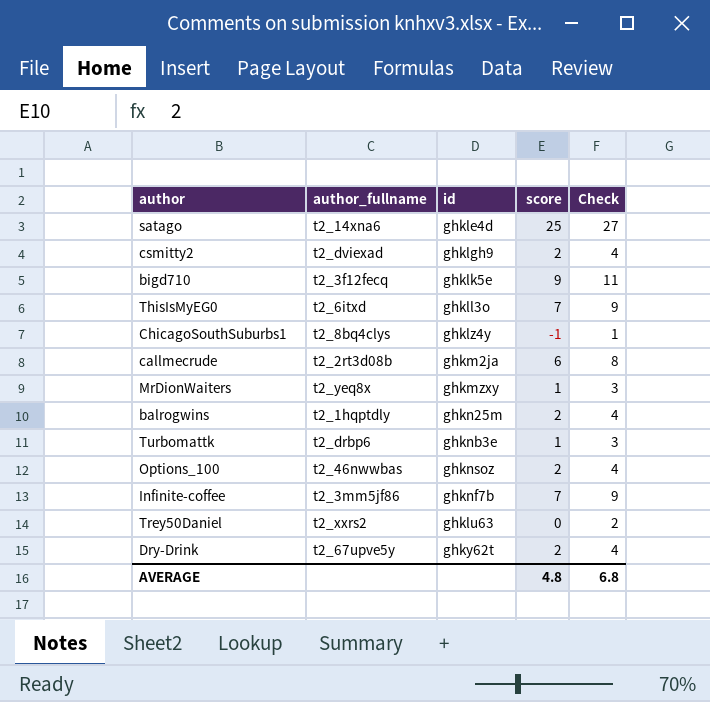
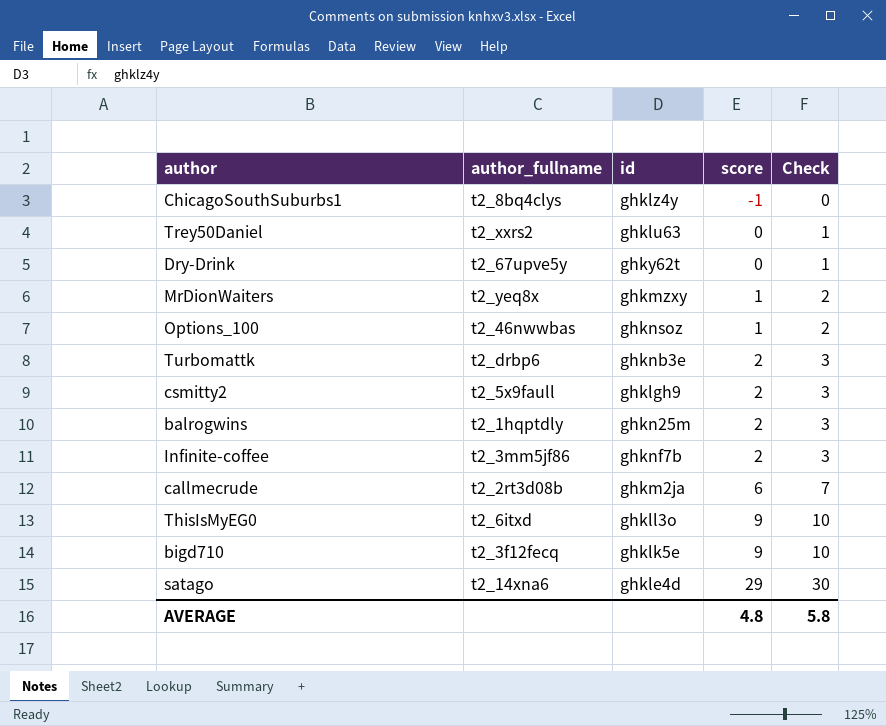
row order: none -> score ascending
column Check | formula: [score] + 2 -> [score] + 1
Dry-Drink | score: 2 -> 0
Options_100 | score: 2 -> 1
Turbomattk | score: 1 -> 2
csmitty2 | author_fullname: t2_dviexad -> t2_5x9faull
Infinite-coffee | score: 7 -> 2
ThisIsMyEG0 | score: 7 -> 9
satago | score: 25 -> 29
AVERAGE | Check: 6.8 -> 5.8

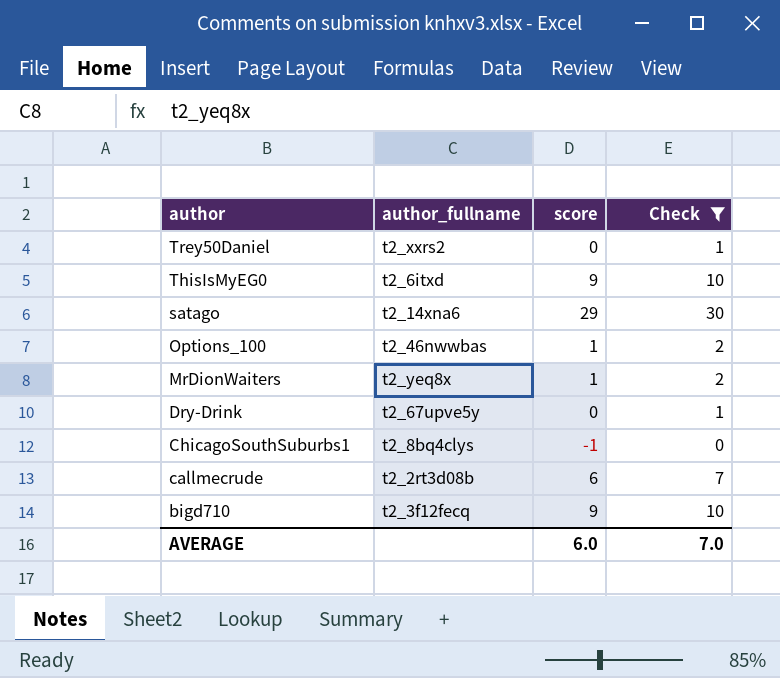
filter: none -> Check != 3
row order: score ascending -> author descending
column id | position: 3 -> none
AVERAGE | score: 4.8 -> 6.0
AVERAGE | Check: 5.8 -> 7.0

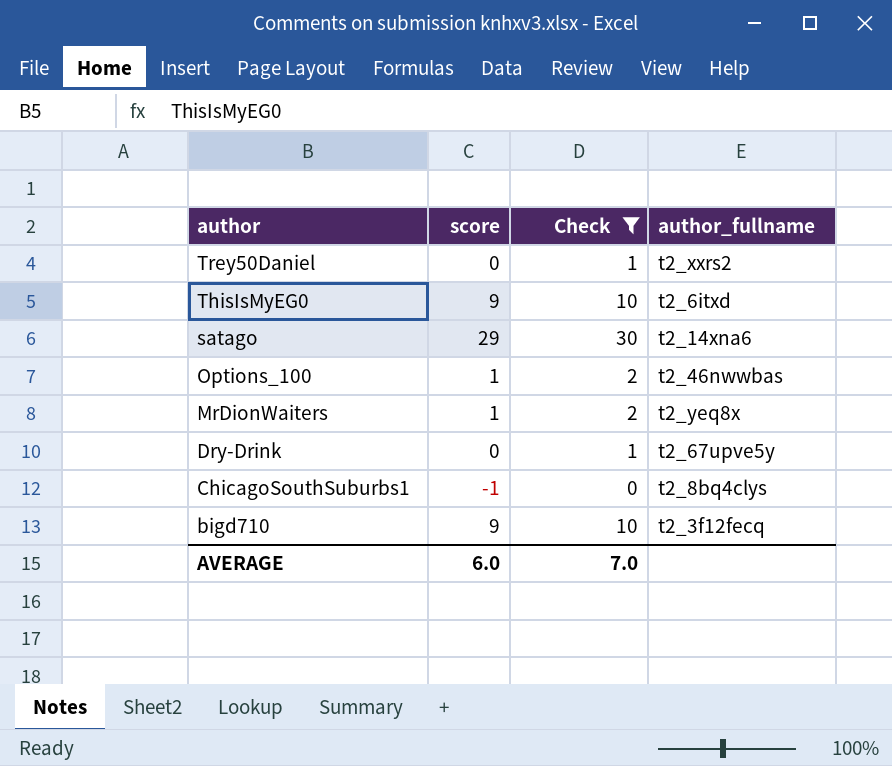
column author_fullname | position: 2 -> 4
row callmecrude: t2_2rt3d08b | 6 | 7 -> none

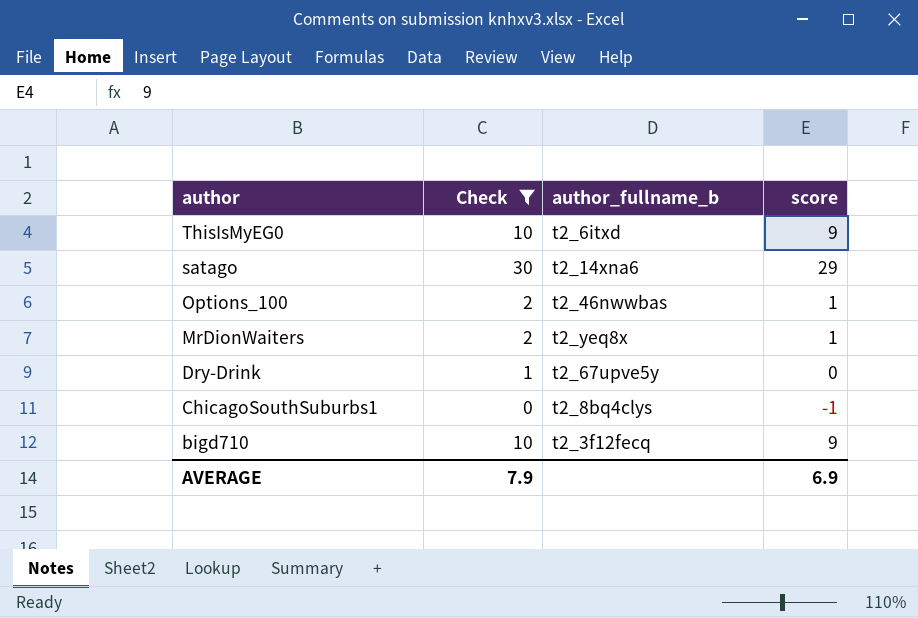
column name: author_fullname -> author_fullname_b
column score | position: 2 -> 4
row Trey50Daniel: 0 | 1 | t2_xxrs2 -> none
AVERAGE | Check: 7.0 -> 7.9
AVERAGE | score: 6.0 -> 6.9

